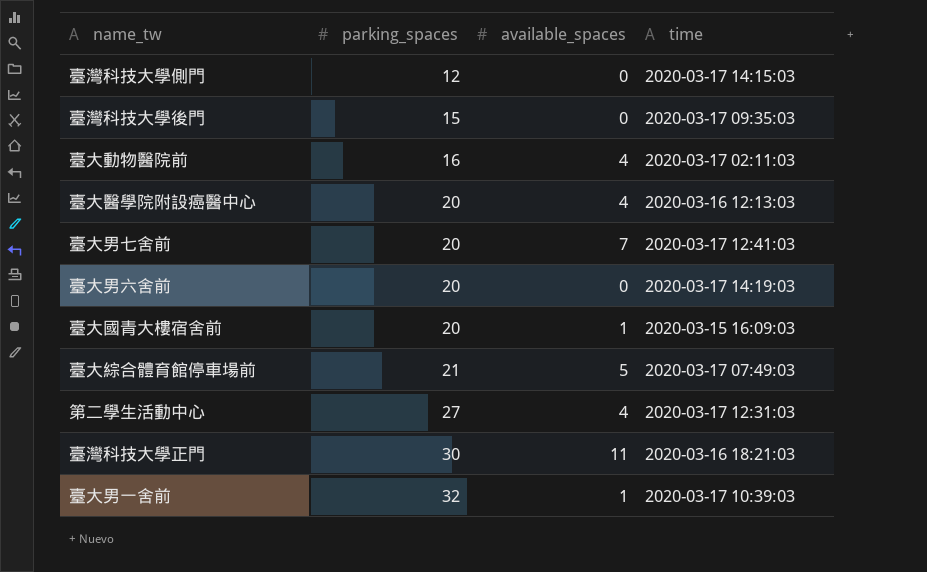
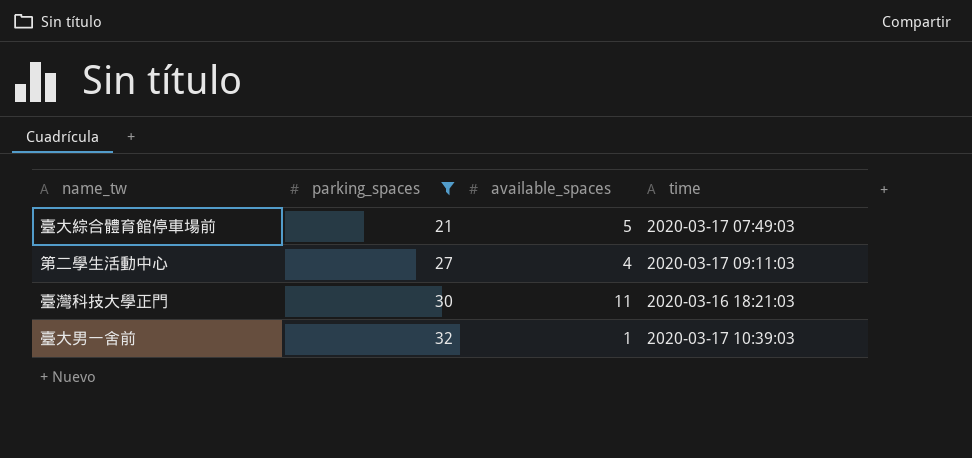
filter: none -> parking_spaces >= 21
第二學生活動中心 | time: 2020-03-17 12:31:03 -> 2020-03-17 09:11:03

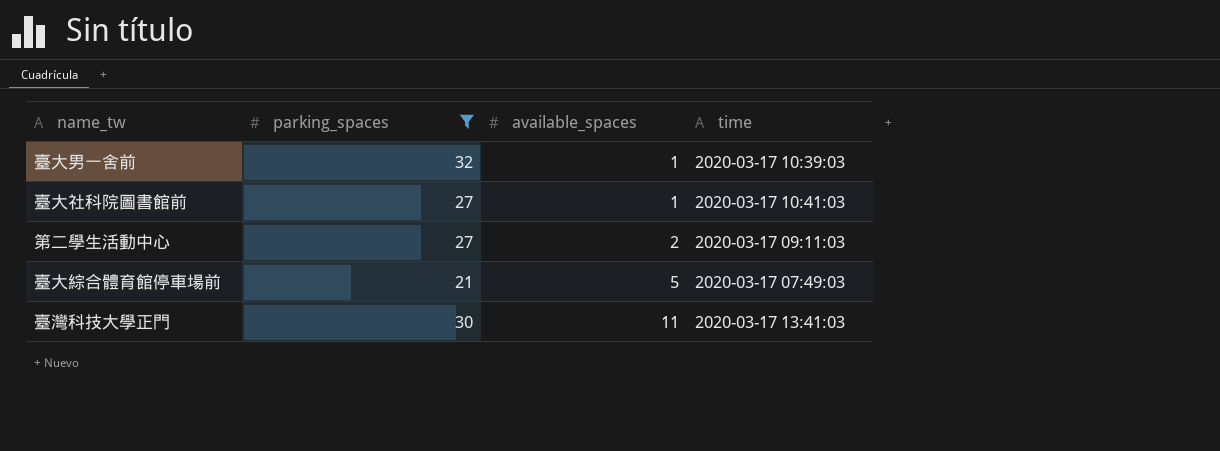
row order: parking_spaces ascending -> available_spaces ascending
row 臺大社科院圖書館前: none -> 27 | 1 | 2020-03-17 10:41:03
第二學生活動中心 | available_spaces: 4 -> 2
臺灣科技大學正門 | time: 2020-03-16 18:21:03 -> 2020-03-17 13:41:03

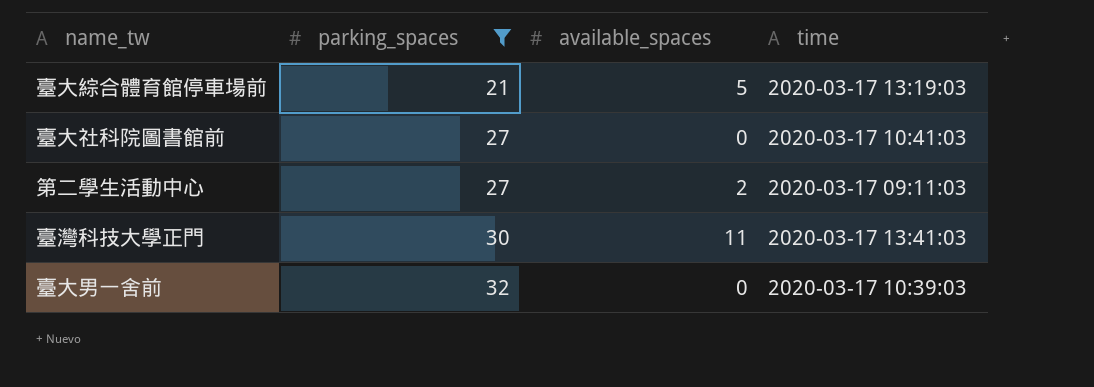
row order: available_spaces ascending -> parking_spaces ascending
臺大綜合體育館停車場前 | time: 2020-03-17 07:49:03 -> 2020-03-17 13:19:03
臺大社科院圖書館前 | available_spaces: 1 -> 0
臺大男一舍前 | available_spaces: 1 -> 0

